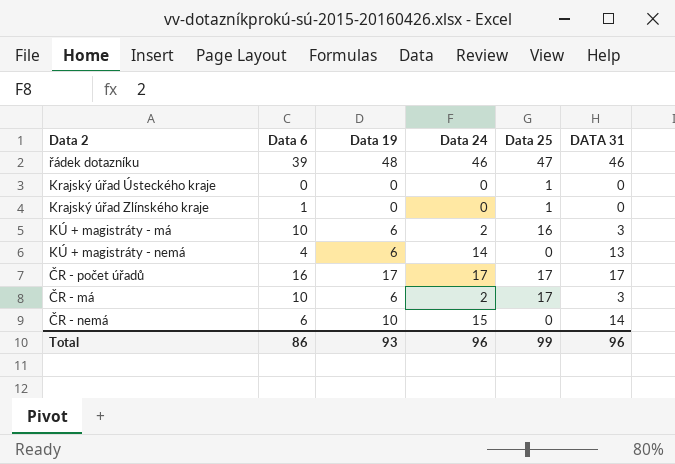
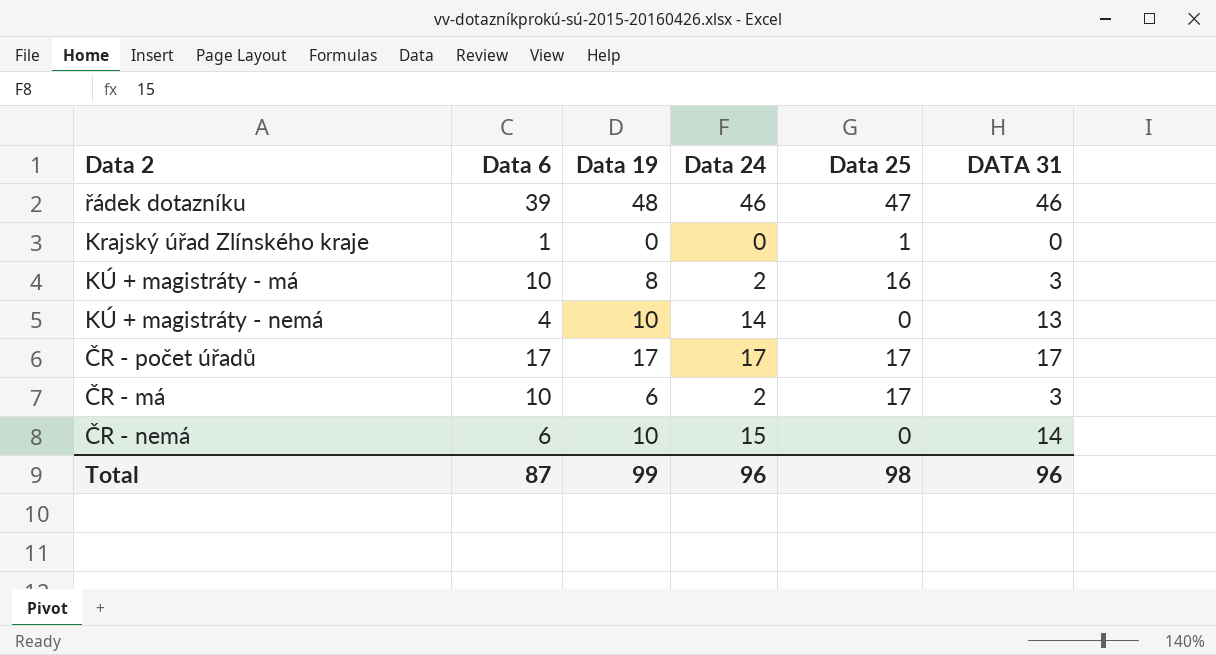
row Krajský úřad Ústeckého kraje: 0 | 0 | 0 | 1 | 0 -> none
KÚ + magistráty - má | Data 19: 6 -> 8
KÚ + magistráty - nemá | Data 19: 6 -> 10
ČR - počet úřadů | Data 6: 16 -> 17
Total | Data 6: 86 -> 87
Total | Data 19: 93 -> 99
Total | Data 25: 99 -> 98

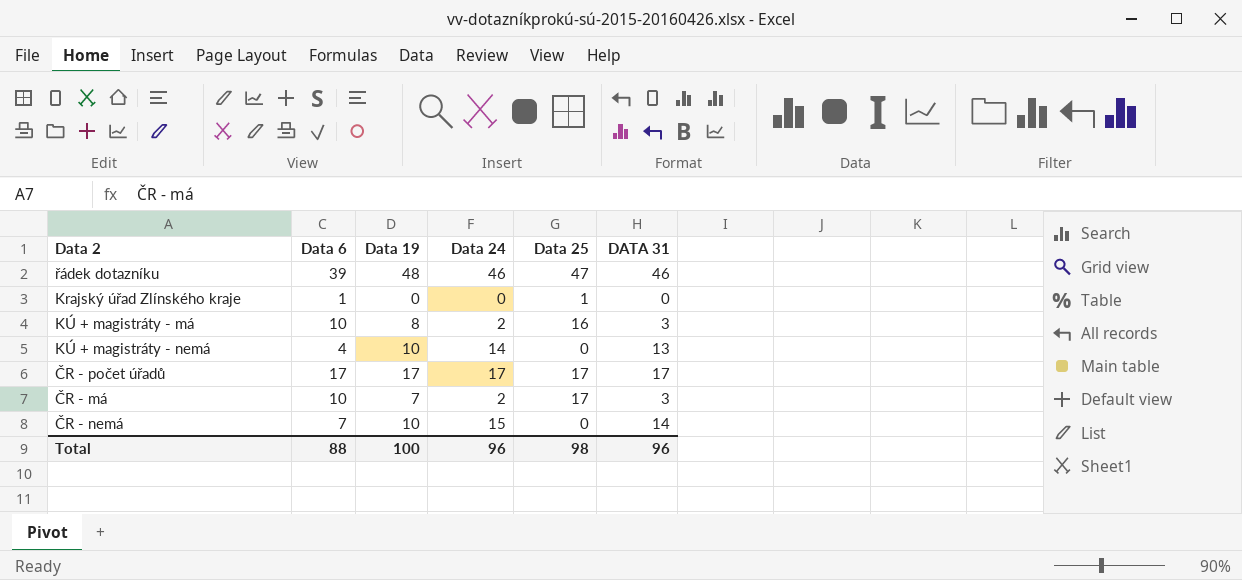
ČR - má | Data 19: 6 -> 7
ČR - nemá | Data 6: 6 -> 7
Total | Data 6: 87 -> 88
Total | Data 19: 99 -> 100

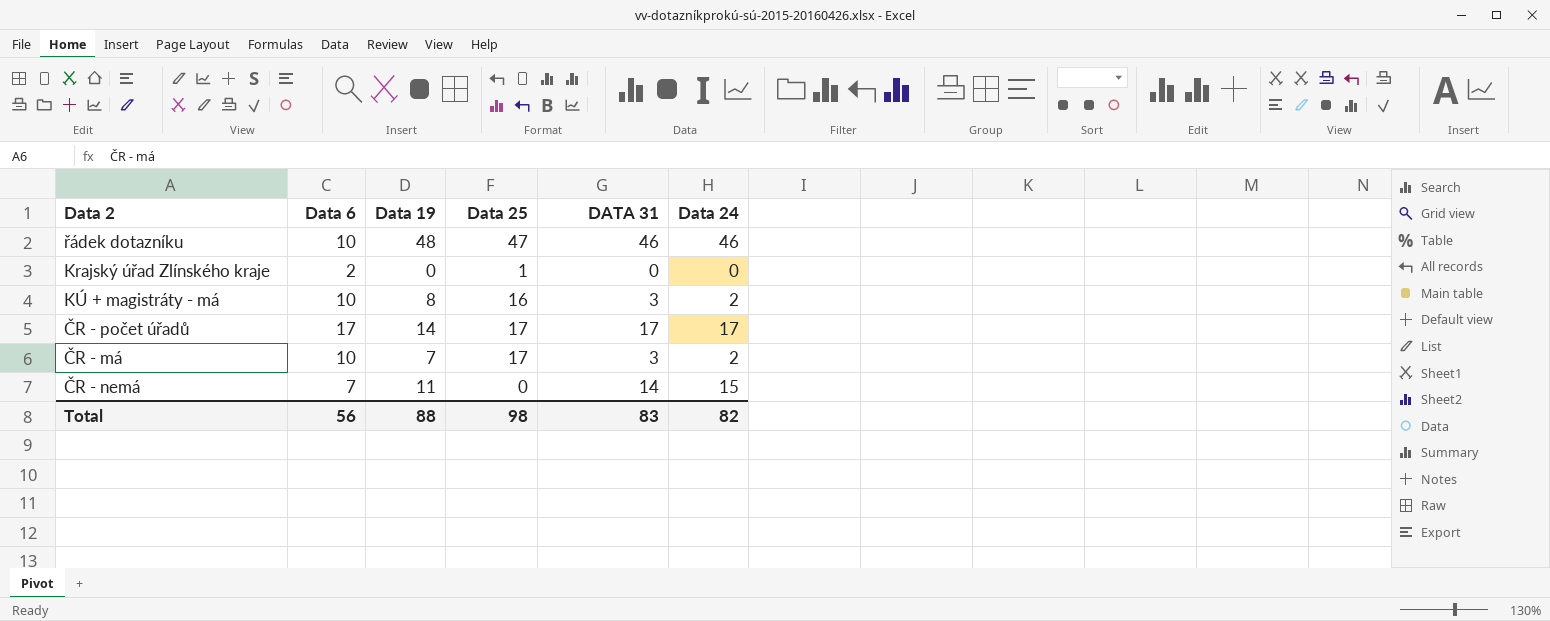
column Data 24 | position: 4 -> 6
row KÚ + magistráty - nemá: 4 | 10 | 14 | 0 | 13 -> none
řádek dotazníku | Data 6: 39 -> 10
Krajský úřad Zlínského kraje | Data 6: 1 -> 2
ČR - počet úřadů | Data 19: 17 -> 14
ČR - nemá | Data 19: 10 -> 11
Total | Data 6: 88 -> 56
Total | Data 19: 100 -> 88
Total | DATA 31: 96 -> 83
Total | Data 24: 96 -> 82

